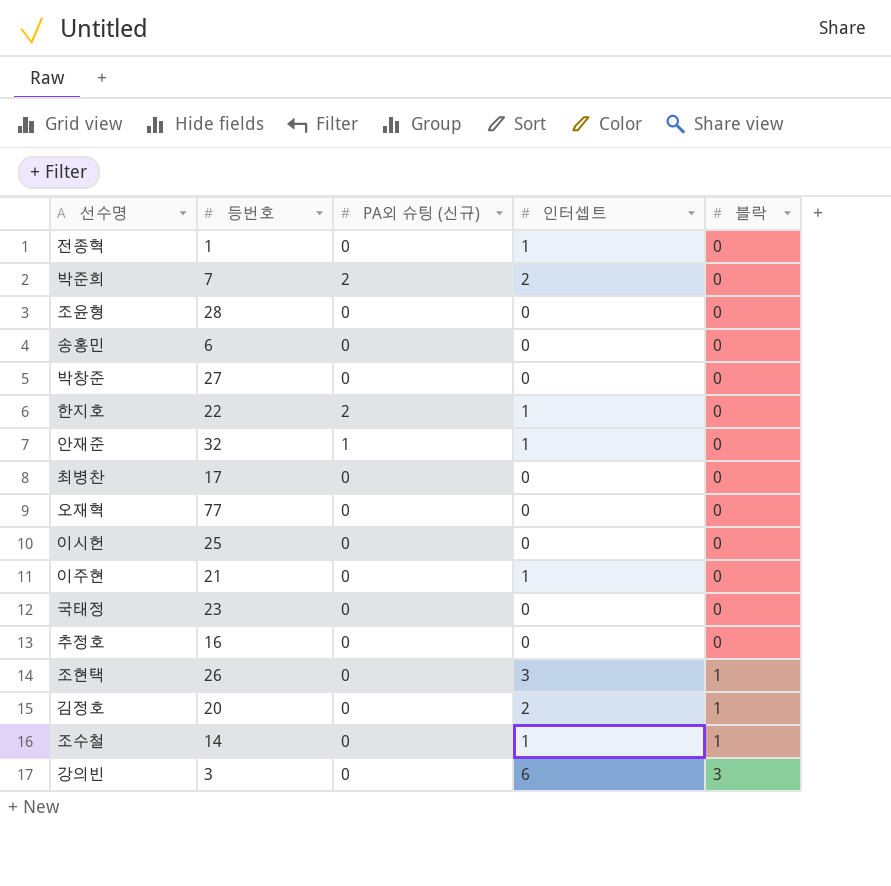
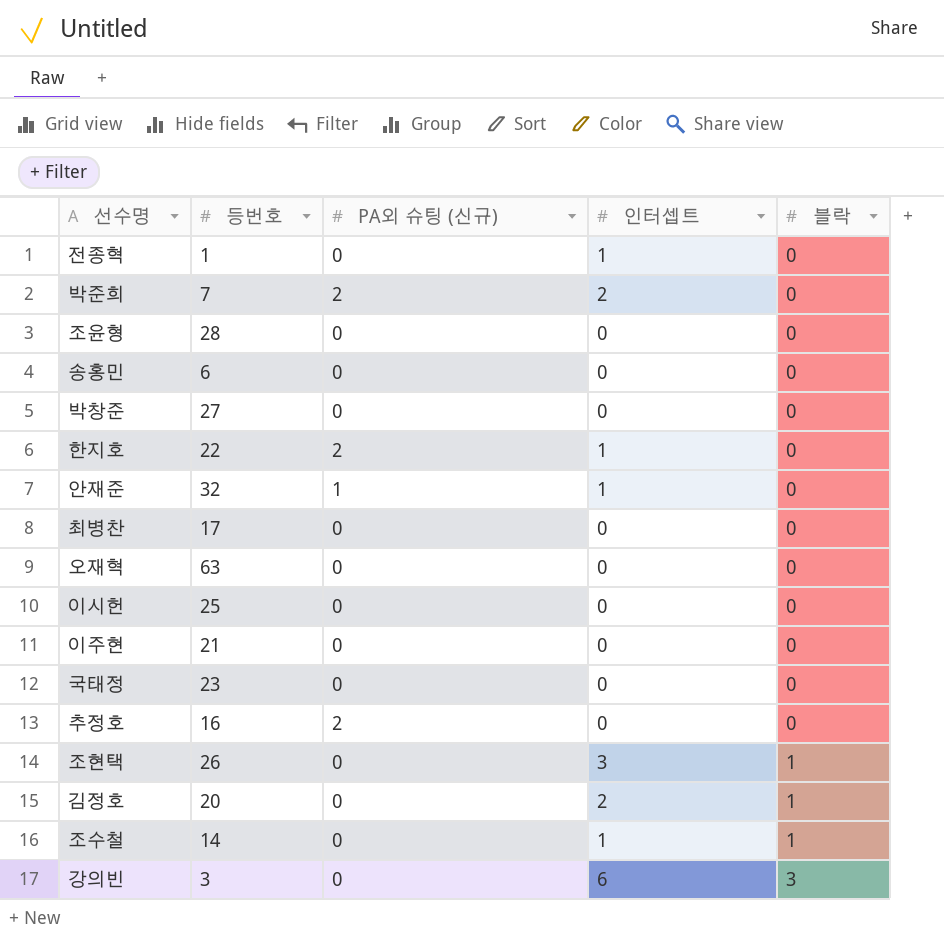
오재혁 | 등번호: 77 -> 63
이주현 | 인터셉트: 1 -> 0
추정호 | PA외 슈팅 (신규): 0 -> 2

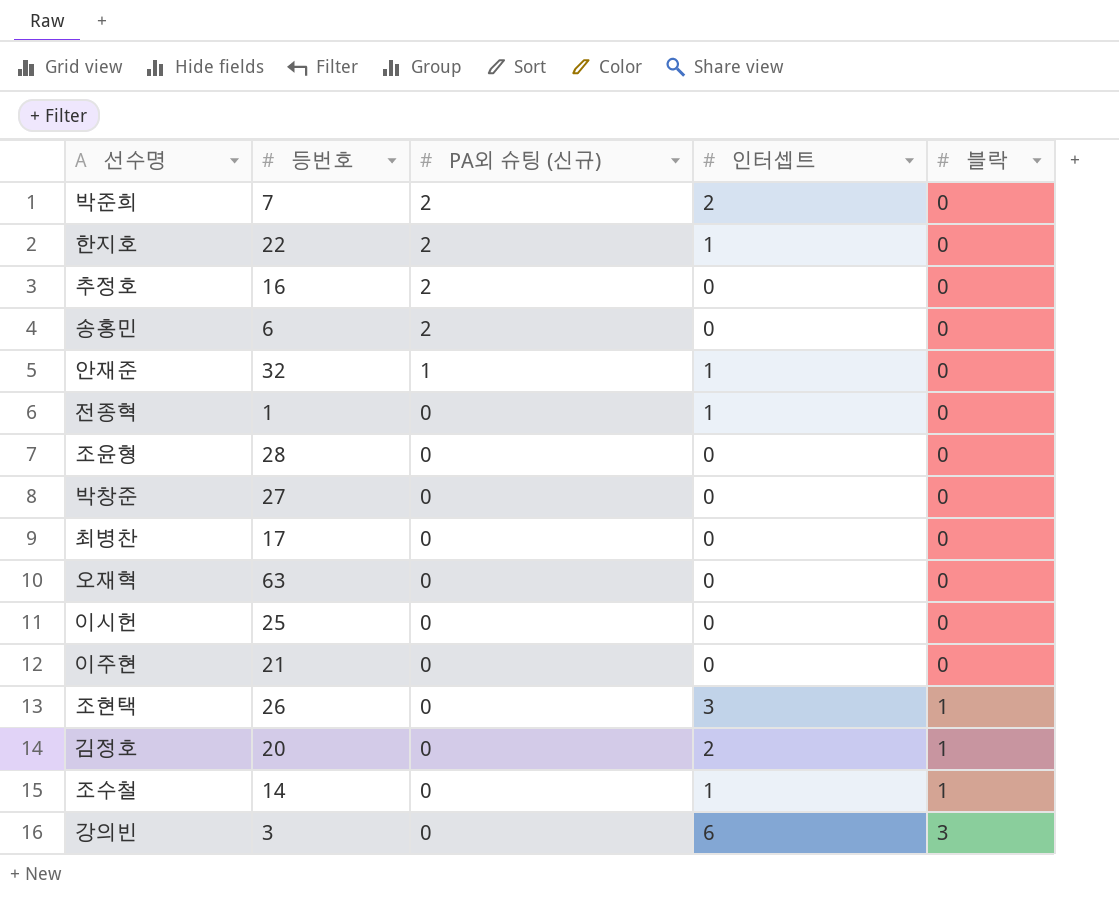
row order: 블락 ascending -> PA외 슈팅 (신규) descending
row 국태정: 23 | 0 | 0 | 0 -> none
송홍민 | PA외 슈팅 (신규): 0 -> 2

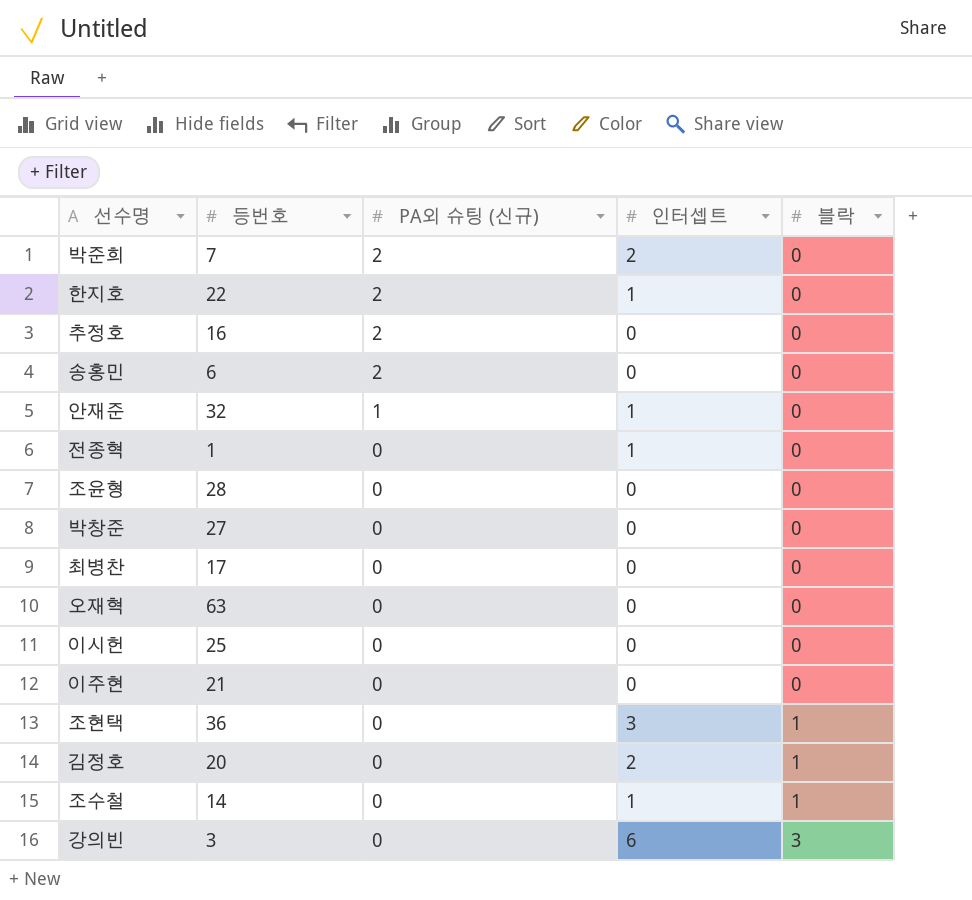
조현택 | 등번호: 26 -> 36

